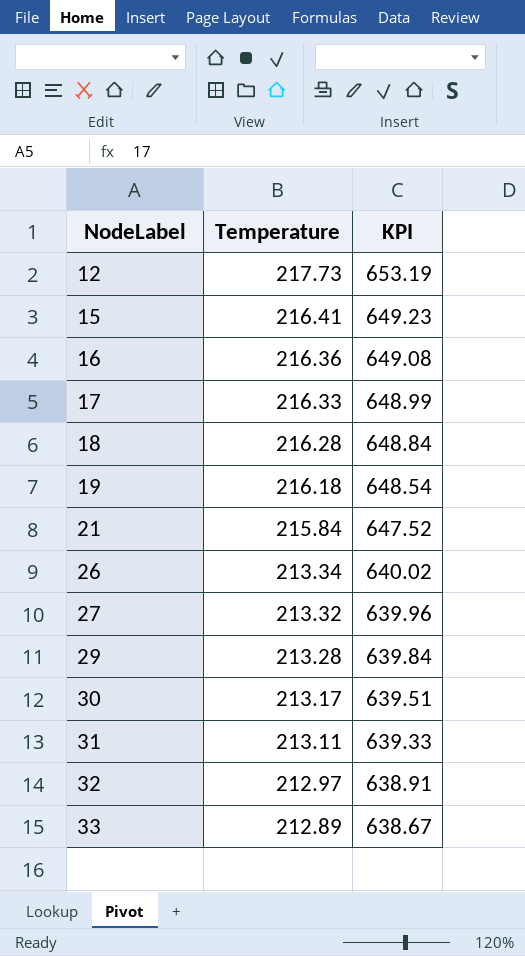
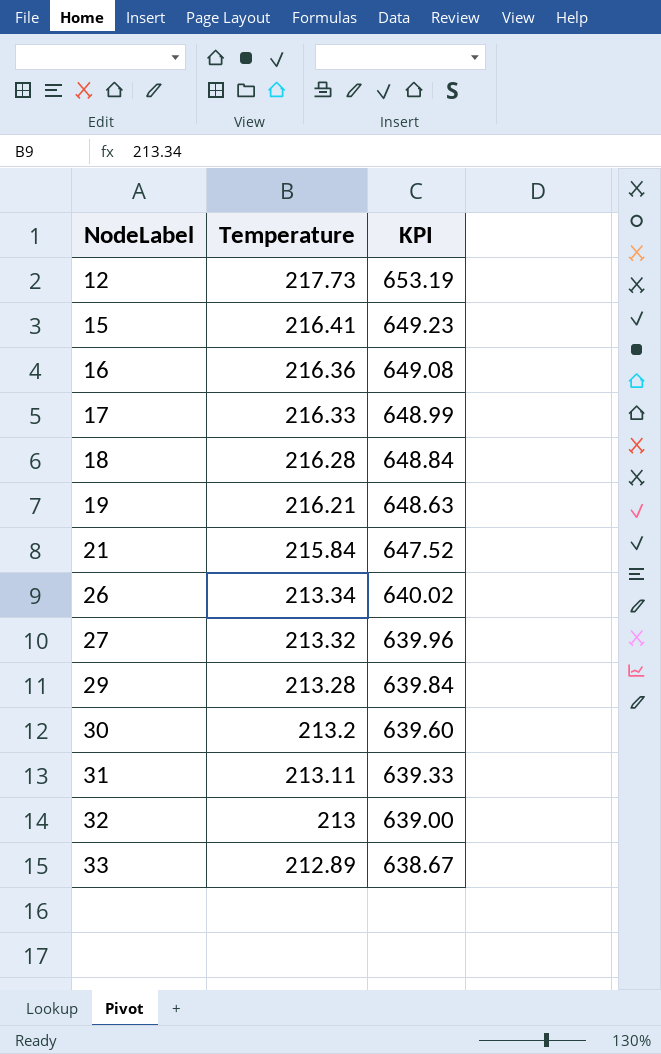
19 | Temperature: 216.18 -> 216.21
19 | KPI: 648.54 -> 648.63
30 | Temperature: 213.17 -> 213.2
30 | KPI: 639.51 -> 639.60
32 | Temperature: 212.97 -> 213
32 | KPI: 638.91 -> 639.00

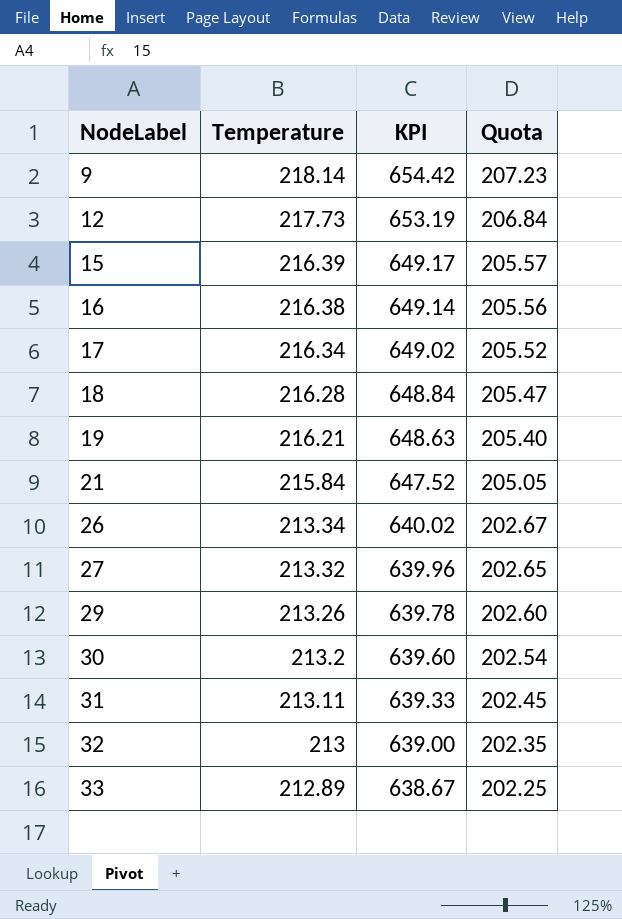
column Quota | formula: none -> [Temperature] * 0.95
row 9: none -> 218.14 | 654.42 | 207.23
15 | Temperature: 216.41 -> 216.39
15 | KPI: 649.23 -> 649.17
16 | Temperature: 216.36 -> 216.38
16 | KPI: 649.08 -> 649.14
17 | Temperature: 216.33 -> 216.34
17 | KPI: 648.99 -> 649.02
29 | Temperature: 213.28 -> 213.26
29 | KPI: 639.84 -> 639.78

